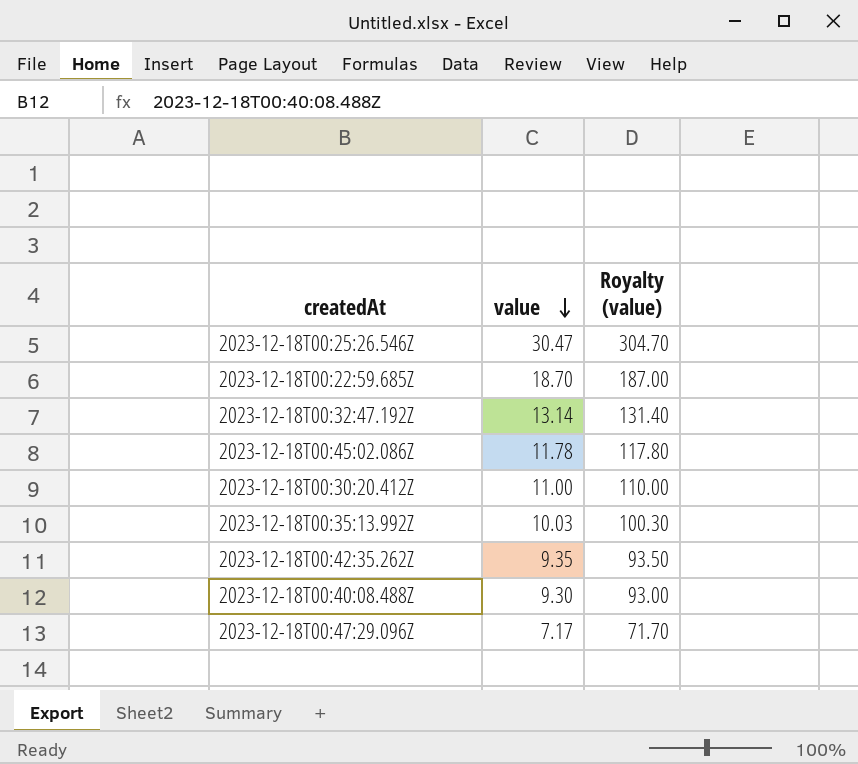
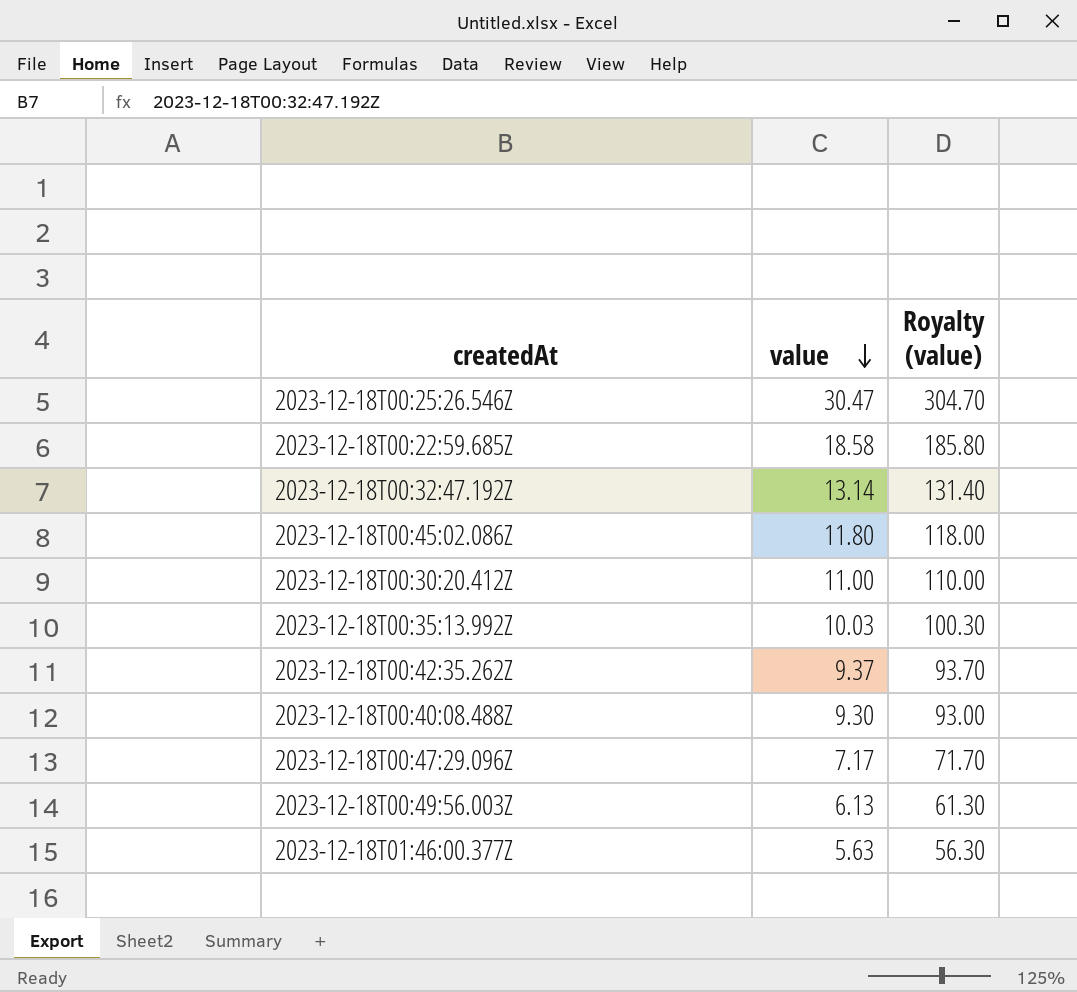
2023-12-18T00:22:59.685Z | value: 18.70 -> 18.58
2023-12-18T00:22:59.685Z | Royalty (value): 187.00 -> 185.80
2023-12-18T00:45:02.086Z | value: 11.78 -> 11.80
2023-12-18T00:45:02.086Z | Royalty (value): 117.80 -> 118.00
2023-12-18T00:42:35.262Z | value: 9.35 -> 9.37
2023-12-18T00:42:35.262Z | Royalty (value): 93.50 -> 93.70
row 2023-12-18T00:49:56.003Z: none -> 6.13 | 61.30
row 2023-12-18T01:46:00.377Z: none -> 5.63 | 56.30

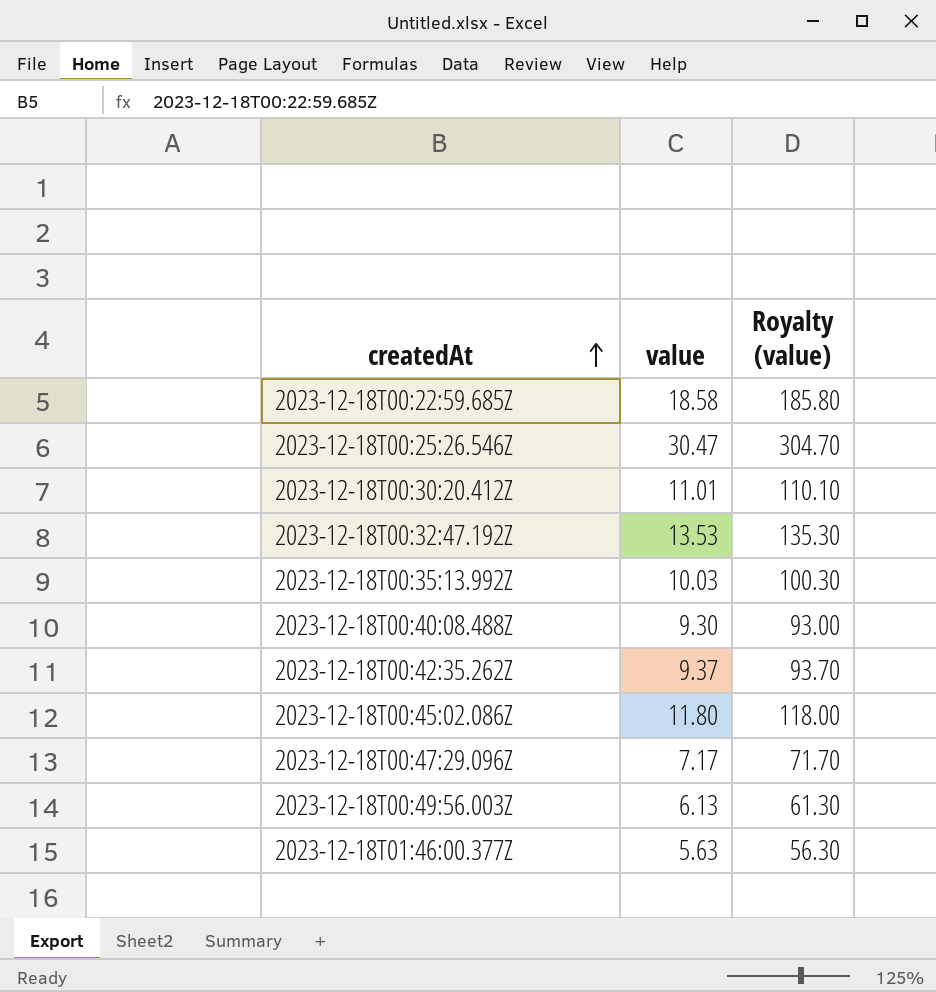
row order: value descending -> createdAt ascending
2023-12-18T00:30:20.412Z | value: 11.00 -> 11.01
2023-12-18T00:30:20.412Z | Royalty (value): 110.00 -> 110.10
2023-12-18T00:32:47.192Z | value: 13.14 -> 13.53
2023-12-18T00:32:47.192Z | Royalty (value): 131.40 -> 135.30

